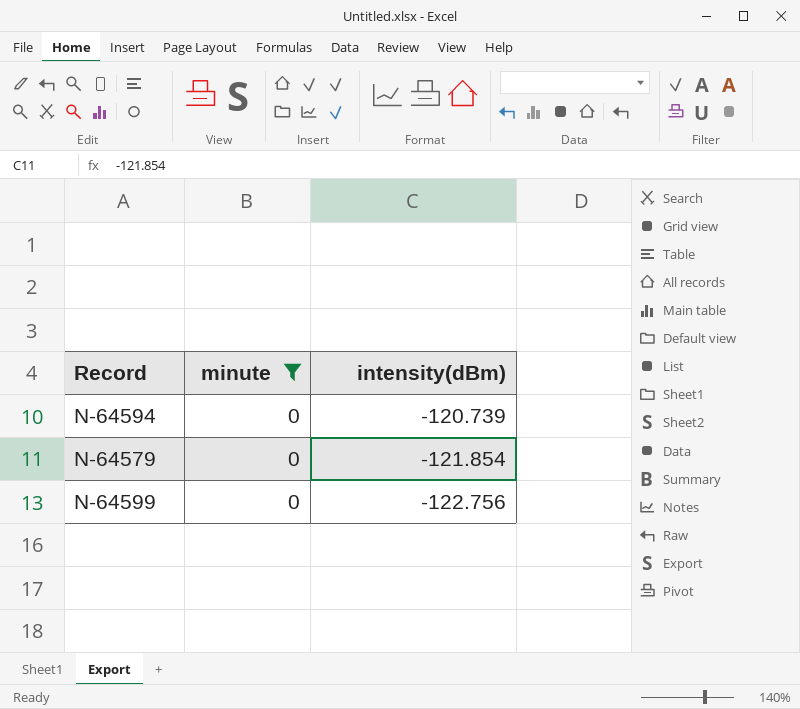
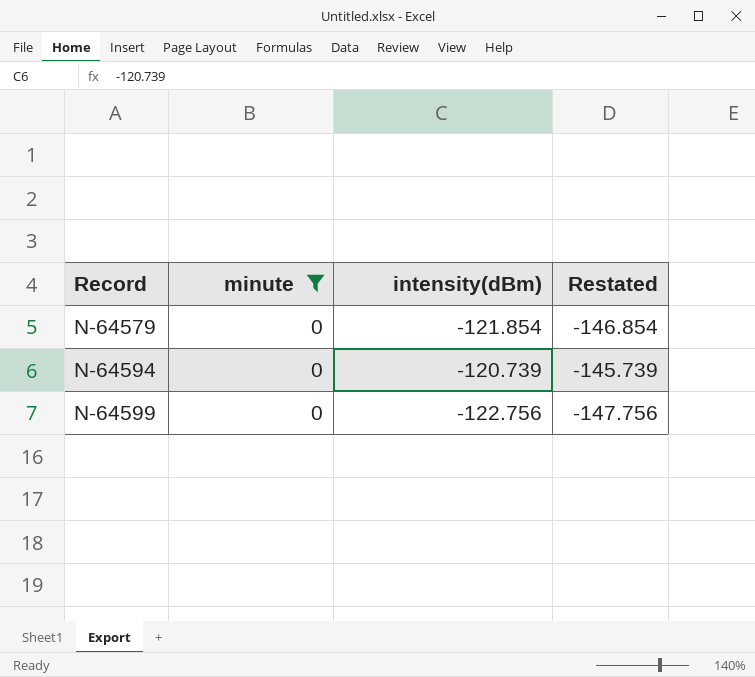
row order: intensity(dBm) descending -> Record ascending
column Restated | formula: none -> [intensity(dBm)] - 25

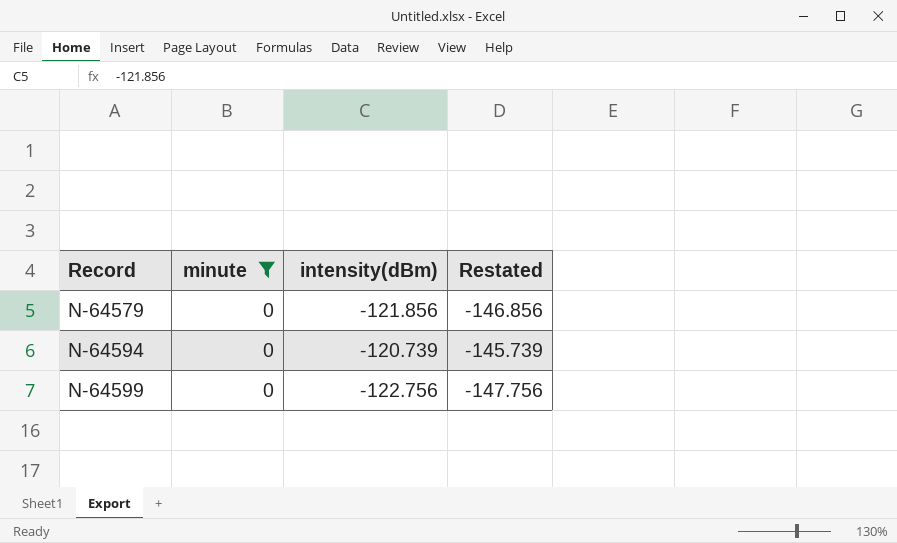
N-64579 | intensity(dBm): -121.854 -> -121.856
N-64579 | Restated: -146.854 -> -146.856

